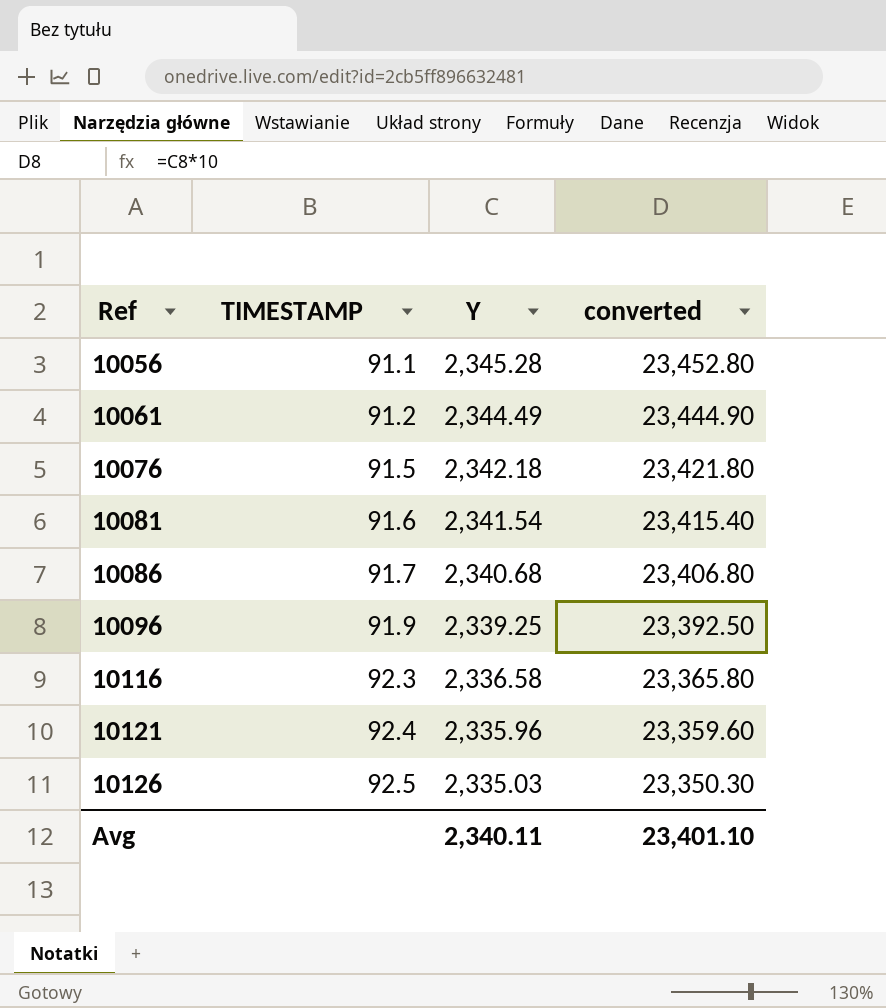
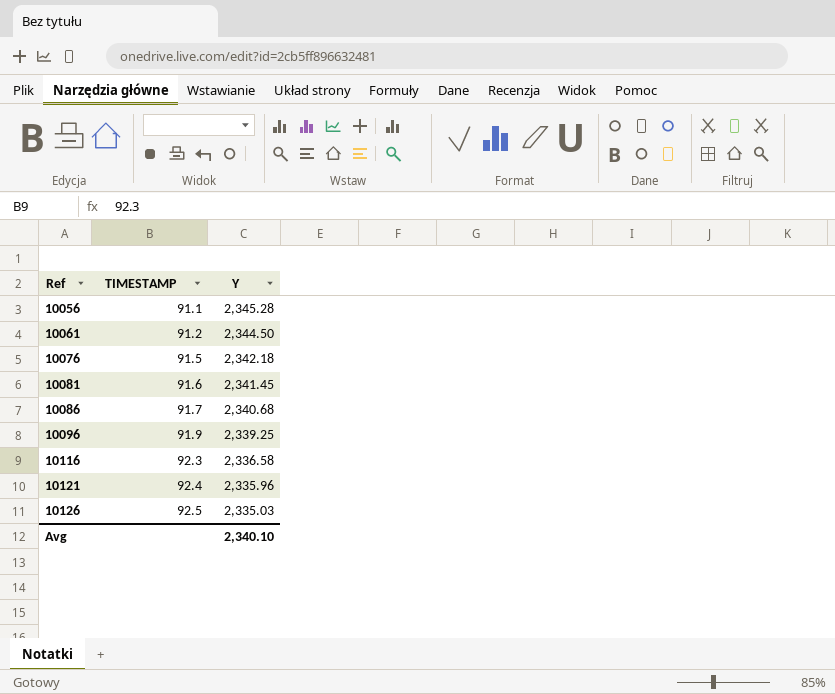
column converted | formula: [Y] * 10 -> none
10061 | Y: 2,344.49 -> 2,344.50
10081 | Y: 2,341.54 -> 2,341.45
Avg | Y: 2,340.11 -> 2,340.10

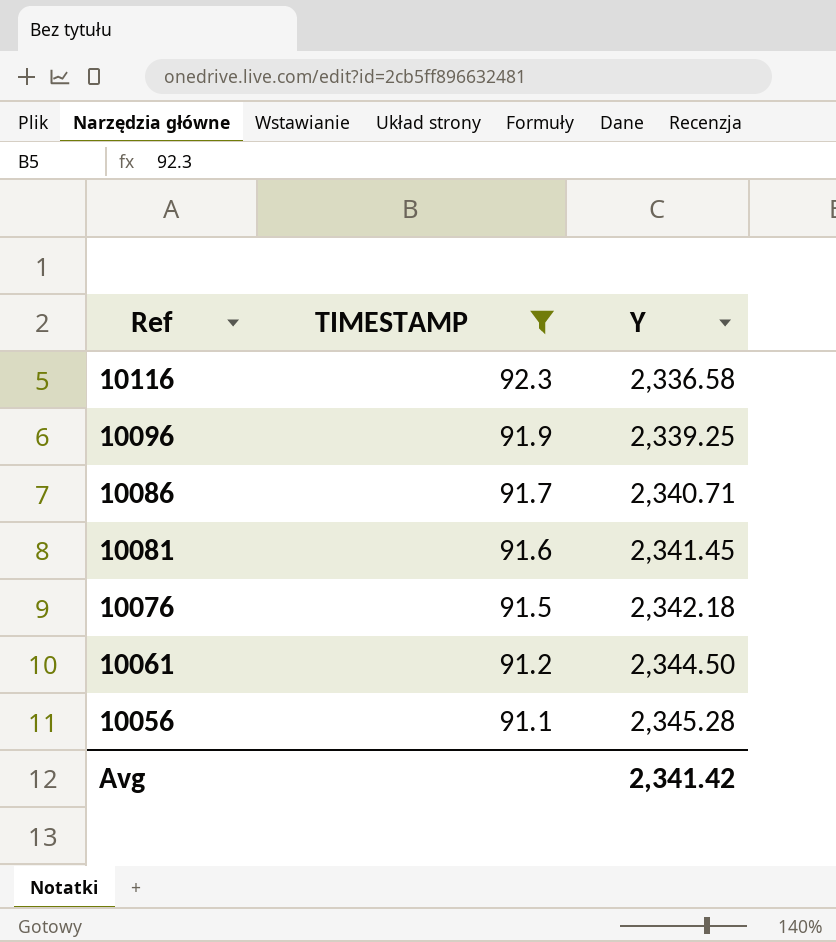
filter: none -> TIMESTAMP <= 92.3
row order: Ref ascending -> Ref descending
10086 | Y: 2,340.68 -> 2,340.71
Avg | Y: 2,340.10 -> 2,341.42

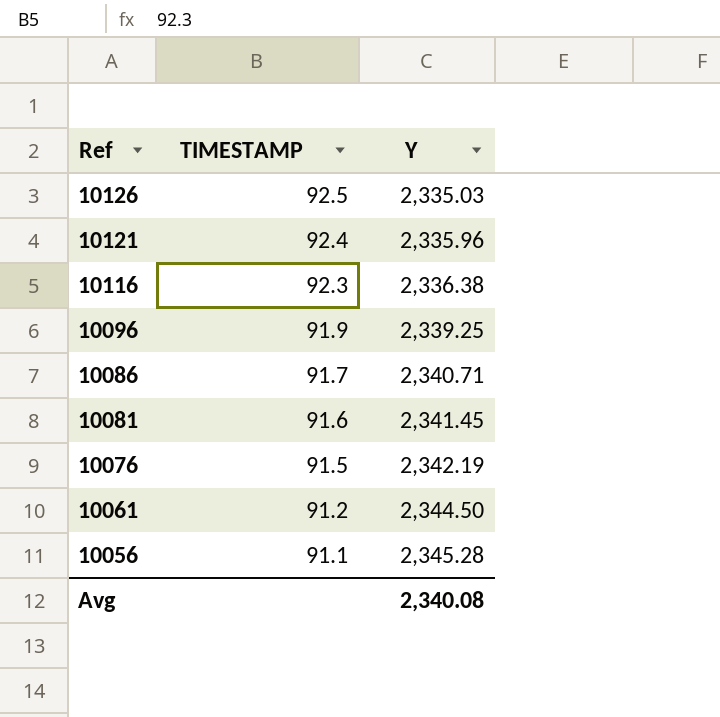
filter: TIMESTAMP <= 92.3 -> none
10116 | Y: 2,336.58 -> 2,336.38
10076 | Y: 2,342.18 -> 2,342.19
Avg | Y: 2,341.42 -> 2,340.08

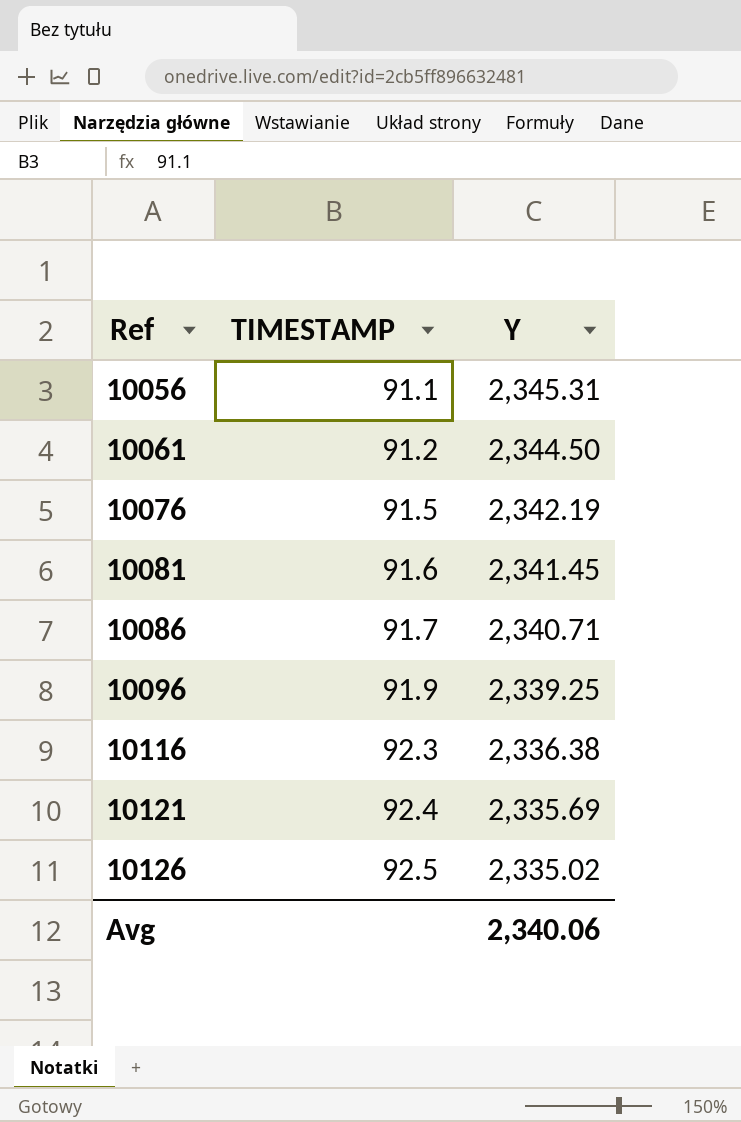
row order: Ref descending -> Ref ascending
10056 | Y: 2,345.28 -> 2,345.31
10121 | Y: 2,335.96 -> 2,335.69
10126 | Y: 2,335.03 -> 2,335.02
Avg | Y: 2,340.08 -> 2,340.06

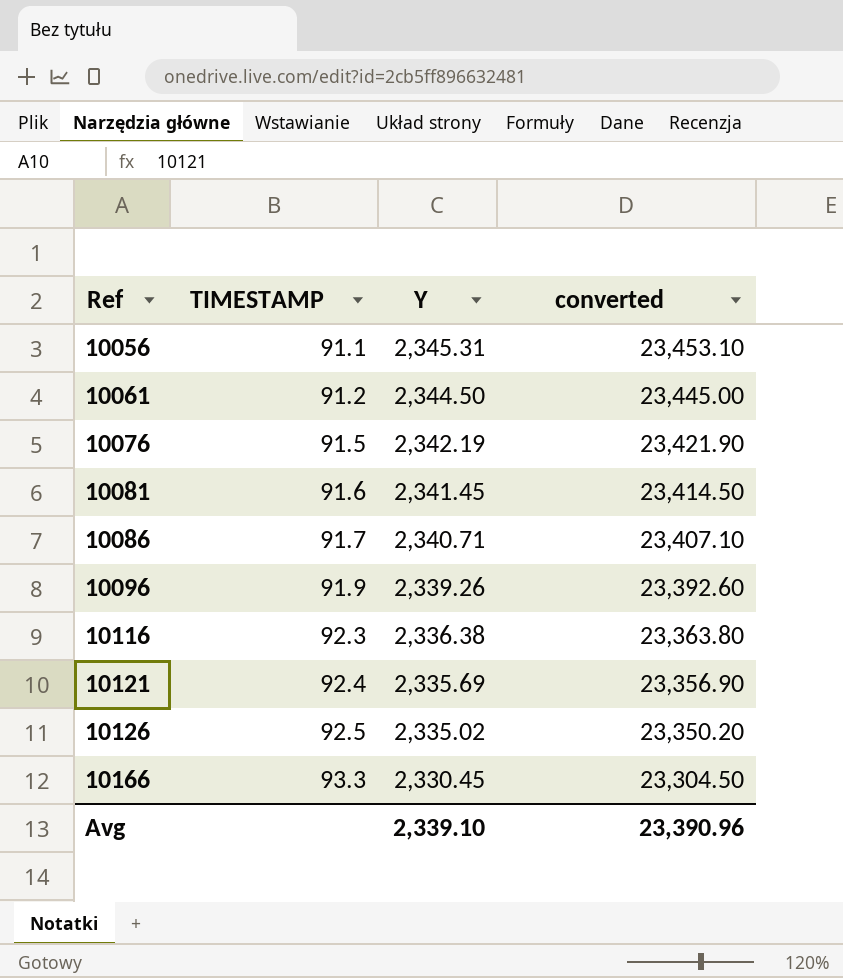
column converted | formula: none -> [Y] * 10
10096 | Y: 2,339.25 -> 2,339.26
row 10166: none -> 93.3 | 2,330.45 | 23,304.50
Avg | Y: 2,340.06 -> 2,339.10

